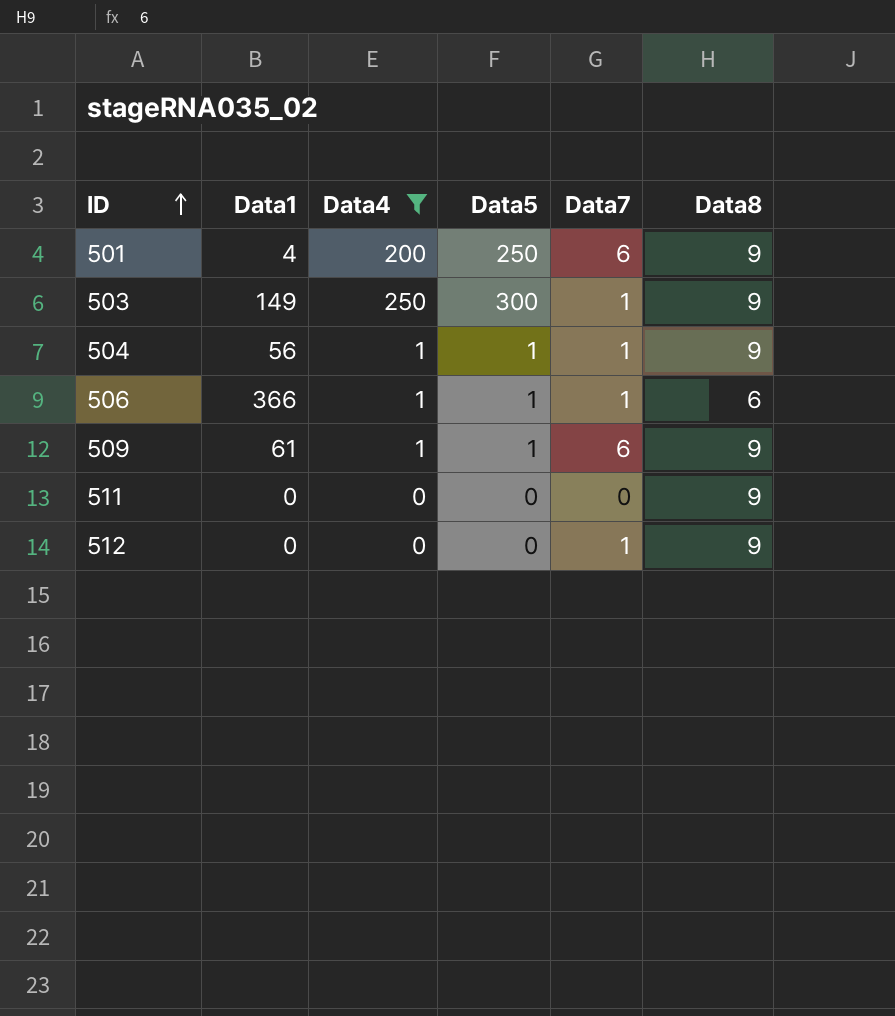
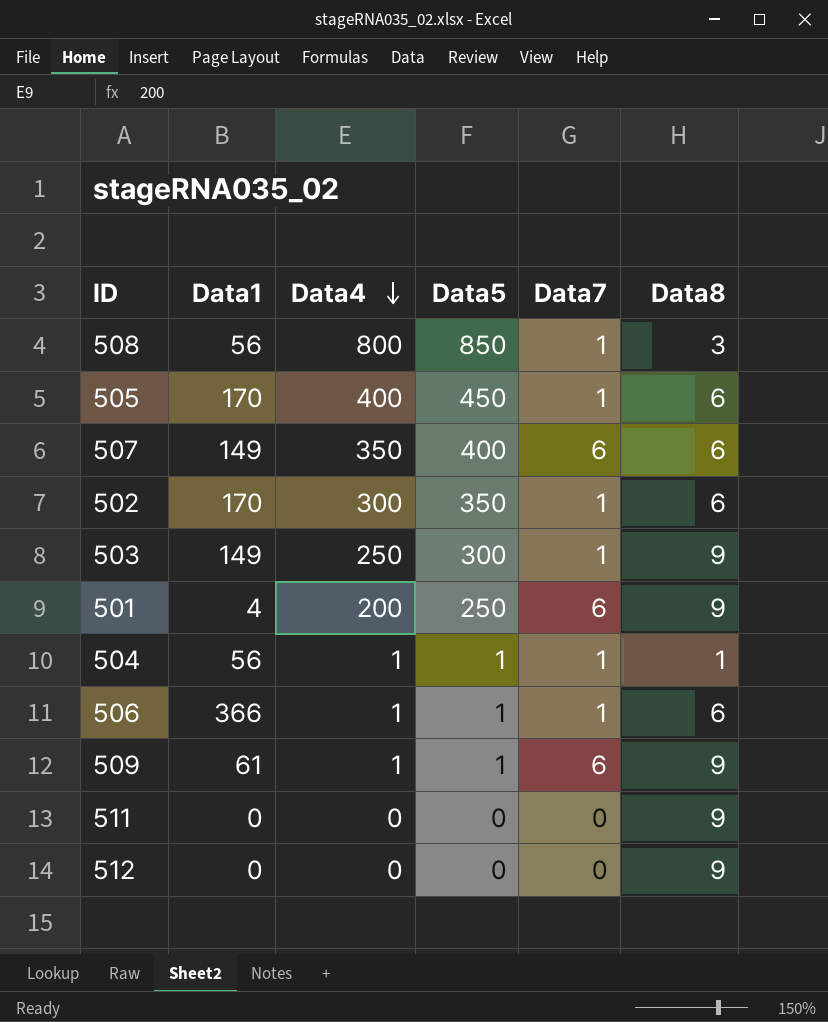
filter: Data4 <= 250 -> none
row order: ID ascending -> Data4 descending
504 | Data8: 9 -> 1
512 | Data7: 1 -> 0

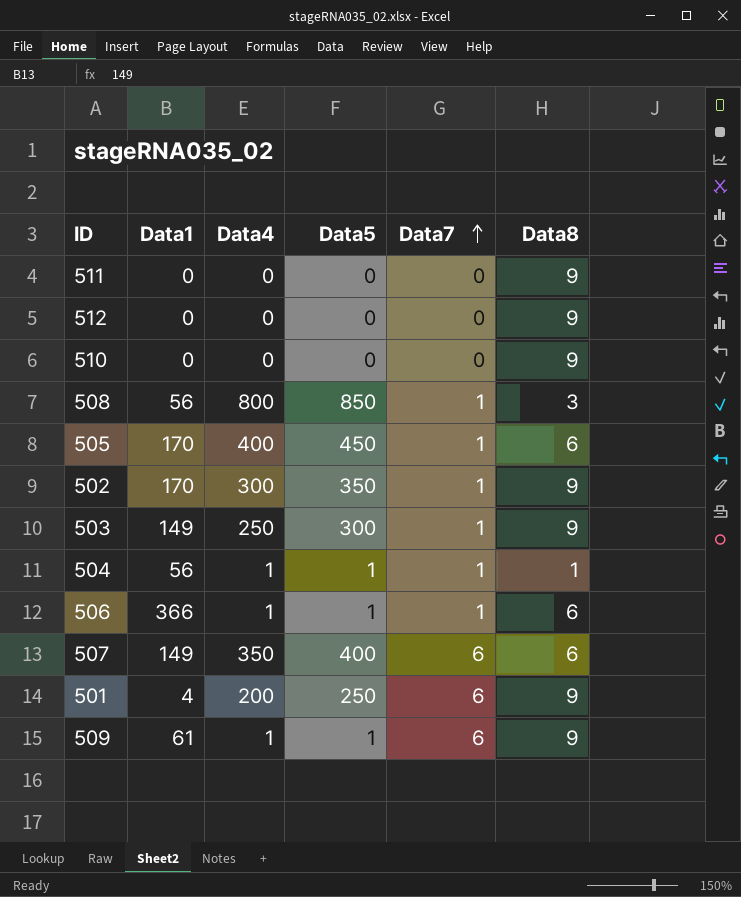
row order: Data4 descending -> Data7 ascending
row 510: none -> 0 | 0 | 0 | 0 | 9
502 | Data8: 6 -> 9

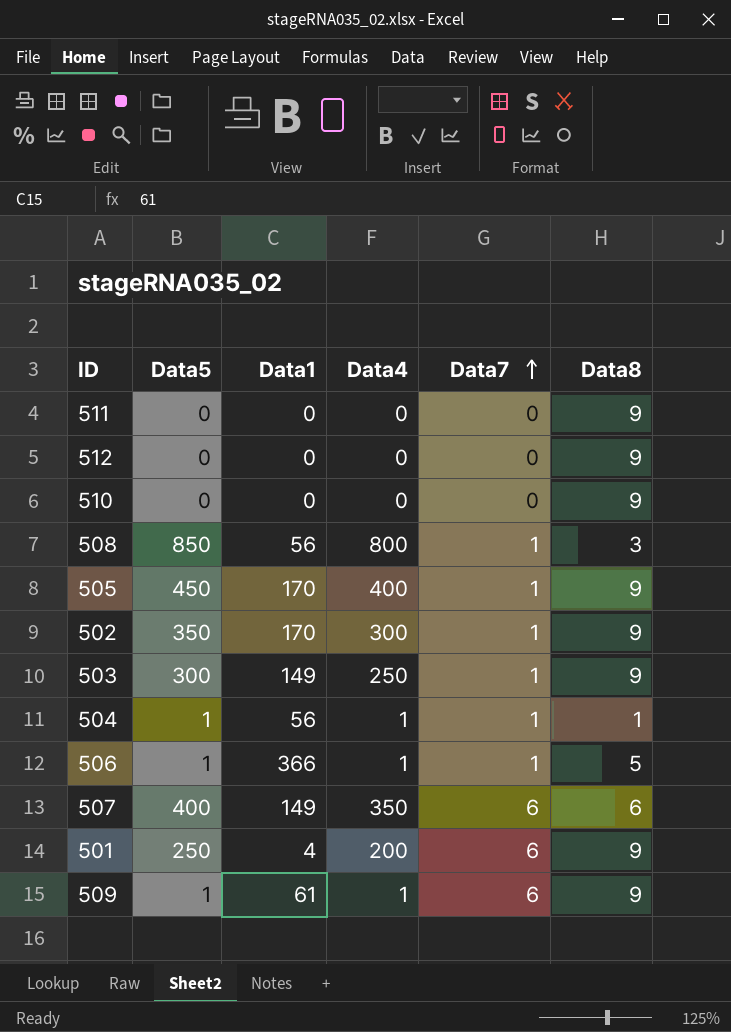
column Data5 | position: 4 -> 2
505 | Data8: 6 -> 9
506 | Data8: 6 -> 5

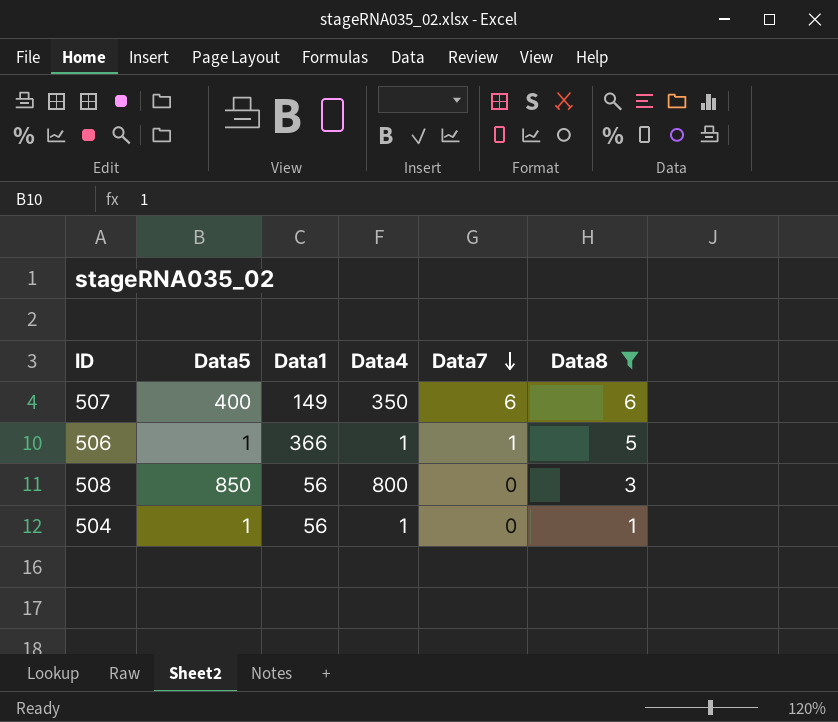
filter: none -> Data8 != 9
row order: Data7 ascending -> Data7 descending
508 | Data7: 1 -> 0
504 | Data7: 1 -> 0

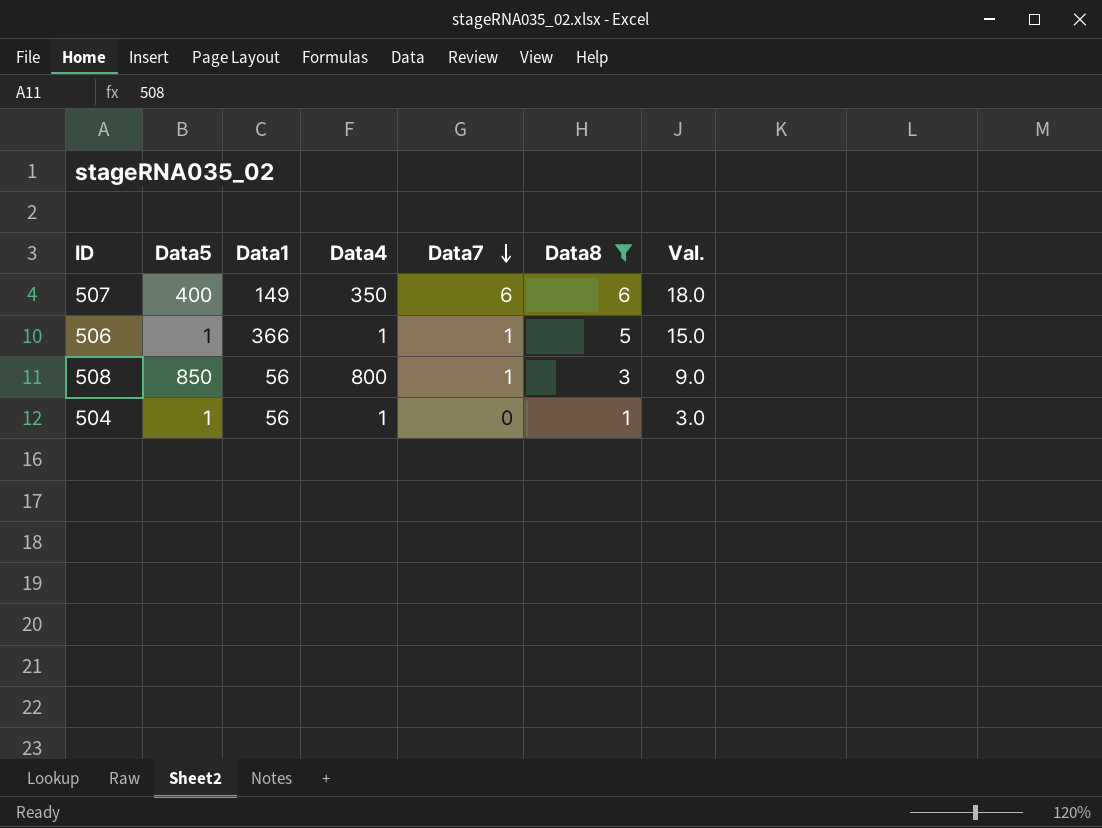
column Val. | formula: none -> [Data8] * 3
508 | Data7: 0 -> 1

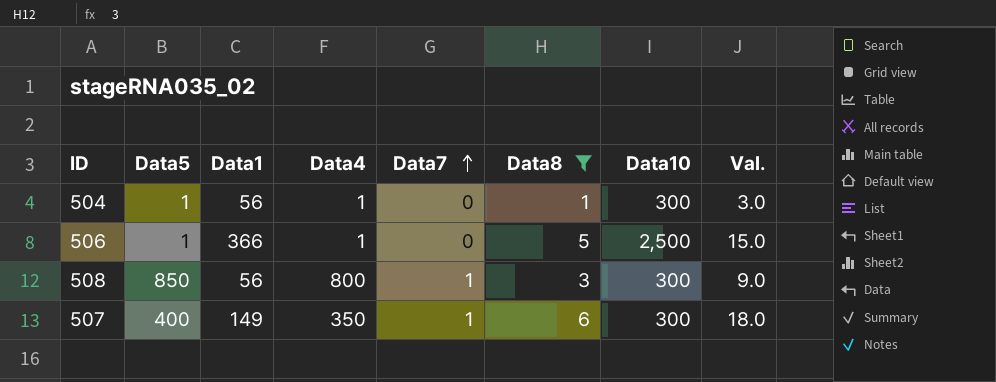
row order: Data7 descending -> Data7 ascending
column Data10 | position: none -> 7
506 | Data7: 1 -> 0
507 | Data7: 6 -> 1

